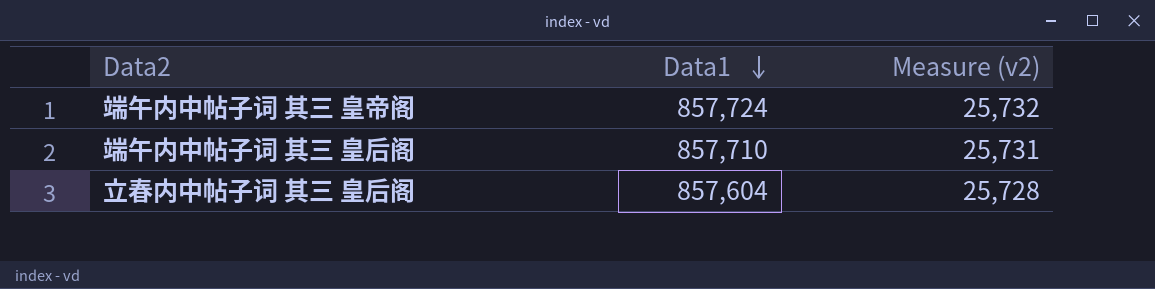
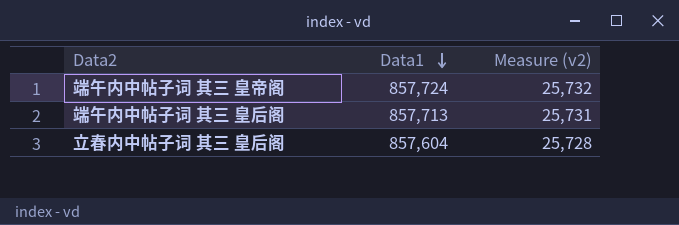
端午内中帖子词 其三 皇后阁 | Data1: 857,710 -> 857,713

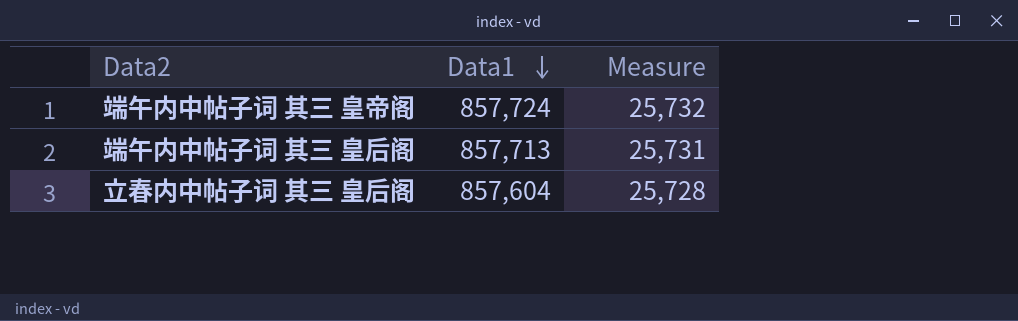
column name: Measure (v2) -> Measure

